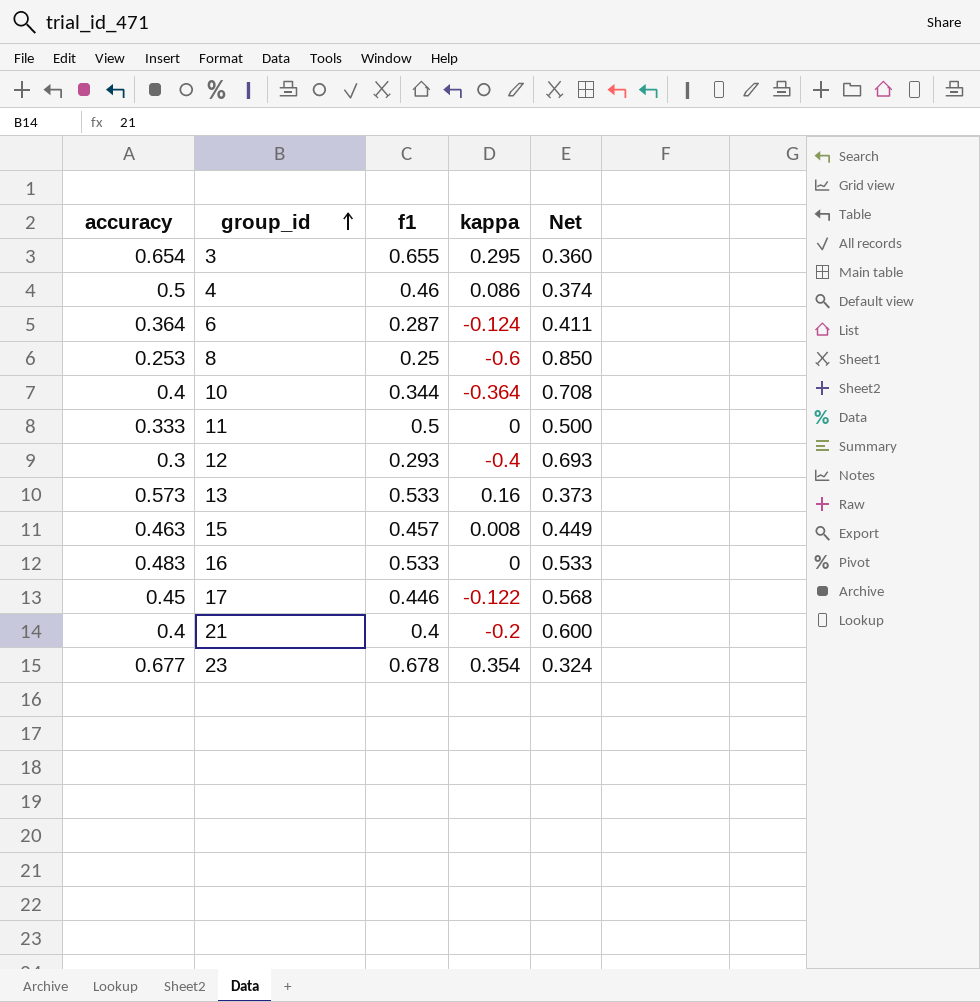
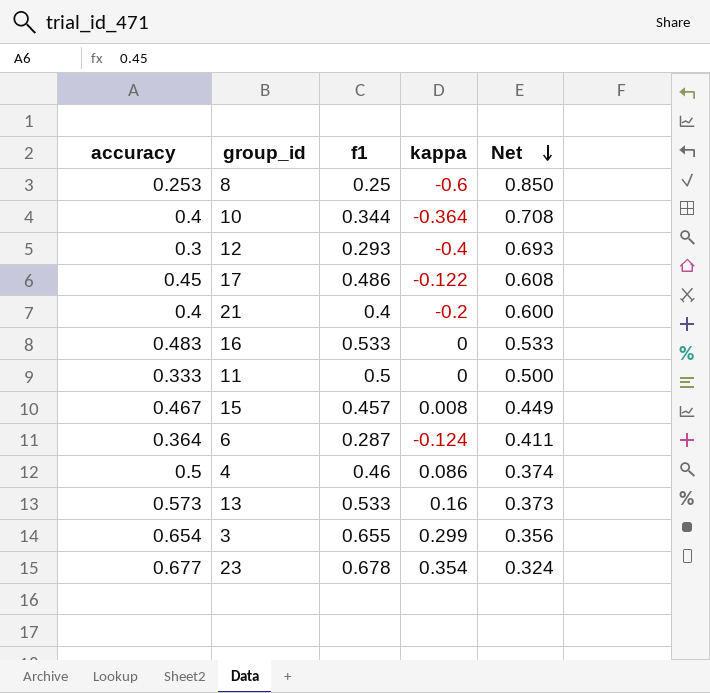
row order: group_id ascending -> Net descending
17 | f1: 0.446 -> 0.486
17 | Net: 0.568 -> 0.608
15 | accuracy: 0.463 -> 0.467
3 | kappa: 0.295 -> 0.299
3 | Net: 0.360 -> 0.356

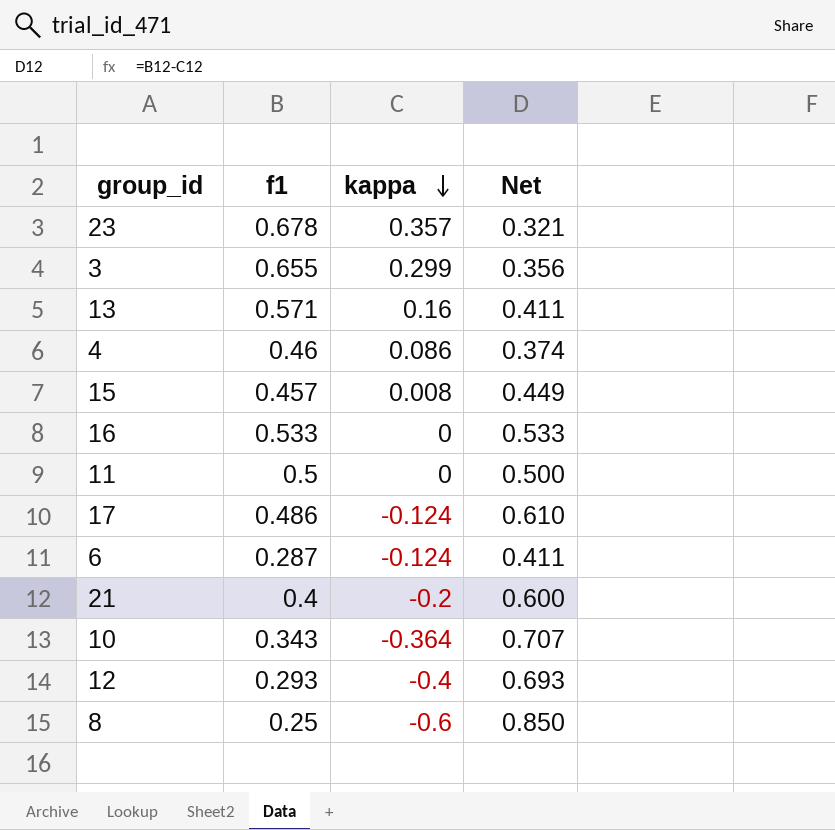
row order: Net descending -> kappa descending
column accuracy | position: 1 -> none
23 | kappa: 0.354 -> 0.357
23 | Net: 0.324 -> 0.321
13 | f1: 0.533 -> 0.571
13 | Net: 0.373 -> 0.411
17 | kappa: -0.122 -> -0.124
17 | Net: 0.608 -> 0.610
10 | f1: 0.344 -> 0.343
10 | Net: 0.708 -> 0.707

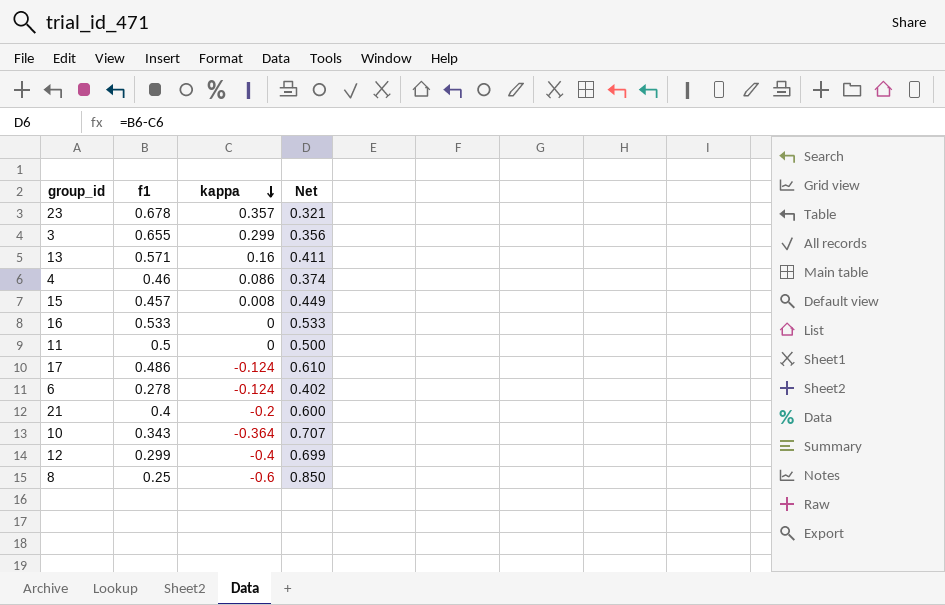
6 | f1: 0.287 -> 0.278
6 | Net: 0.411 -> 0.402
12 | f1: 0.293 -> 0.299
12 | Net: 0.693 -> 0.699

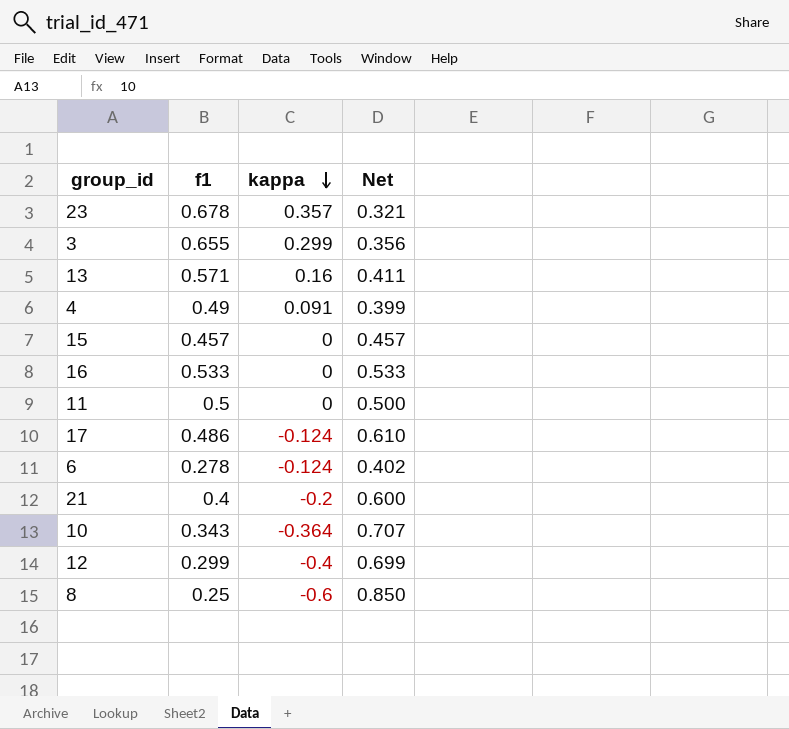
4 | f1: 0.46 -> 0.49
4 | kappa: 0.086 -> 0.091
4 | Net: 0.374 -> 0.399
15 | kappa: 0.008 -> 0
15 | Net: 0.449 -> 0.457

